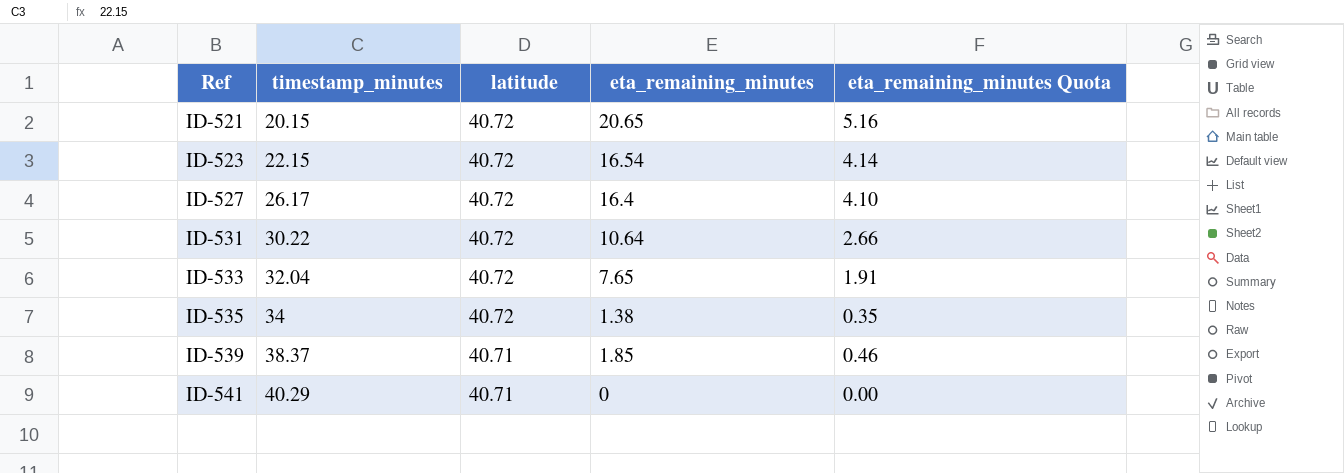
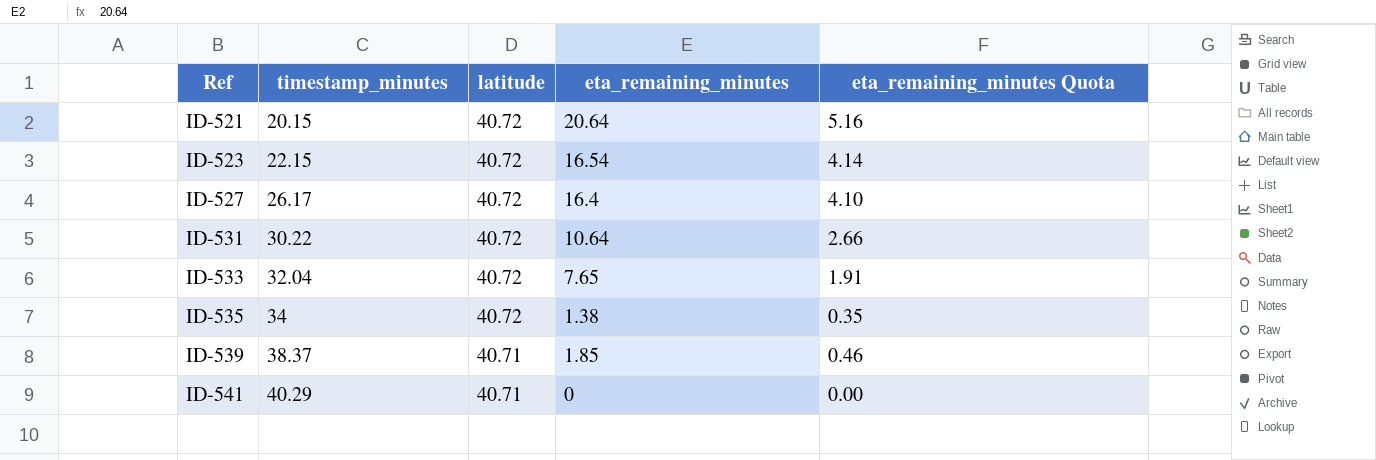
ID-521 | eta_remaining_minutes: 20.65 -> 20.64

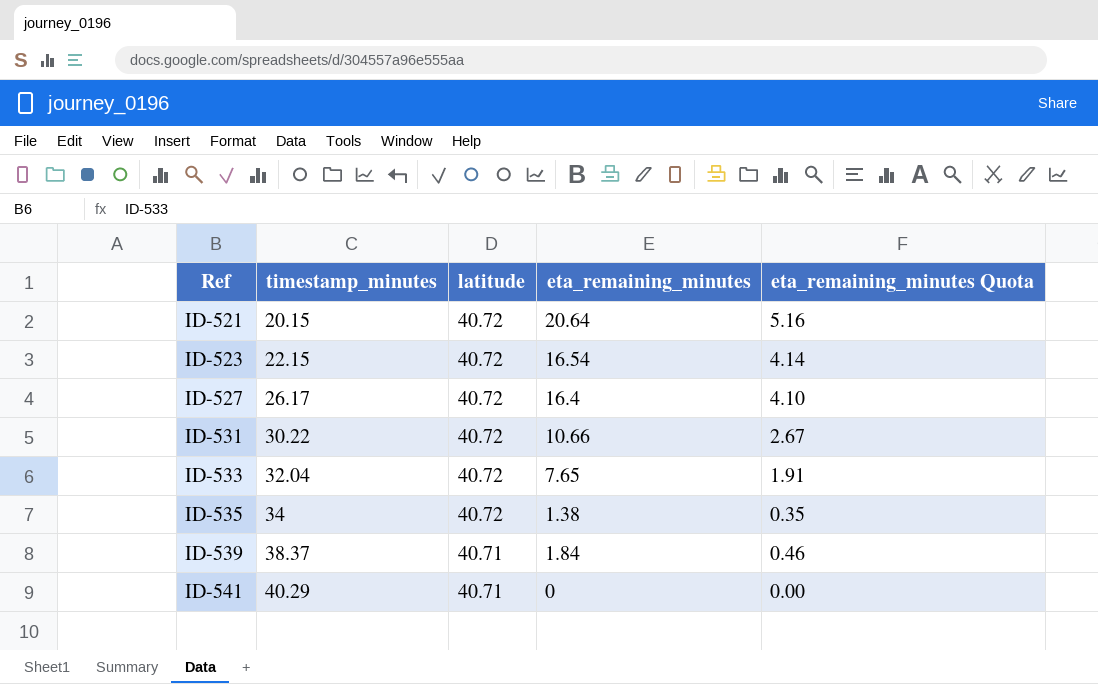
ID-531 | eta_remaining_minutes: 10.64 -> 10.66
ID-531 | eta_remaining_minutes Quota: 2.66 -> 2.67
ID-539 | eta_remaining_minutes: 1.85 -> 1.84

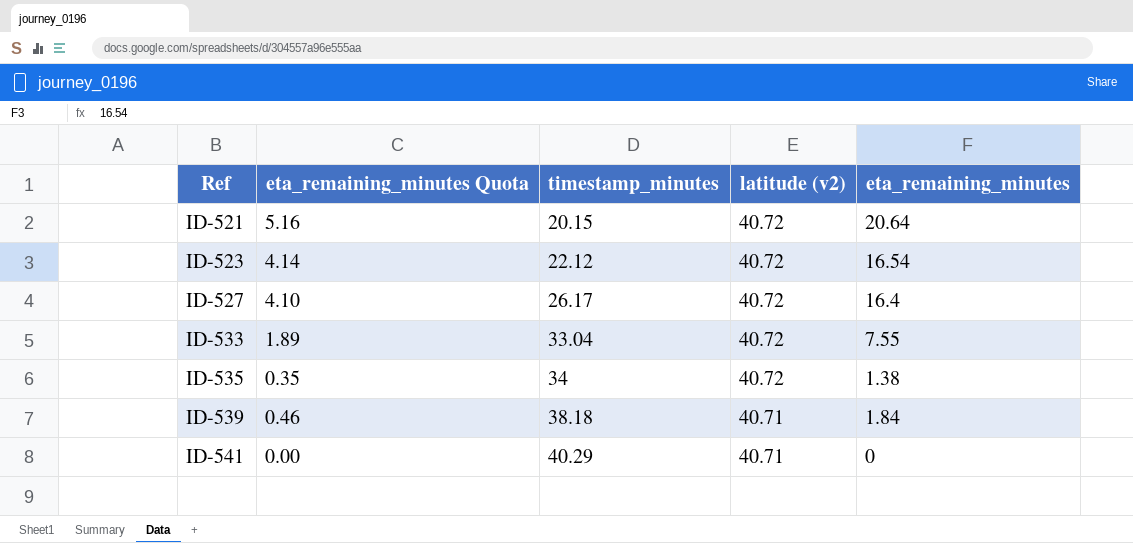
column eta_remaining_minutes Quota | position: 5 -> 2
column name: latitude -> latitude (v2)
row ID-531: 30.22 | 40.72 | 10.66 | 2.67 -> none
ID-523 | timestamp_minutes: 22.15 -> 22.12
ID-533 | eta_remaining_minutes Quota: 1.91 -> 1.89
ID-533 | timestamp_minutes: 32.04 -> 33.04
ID-533 | eta_remaining_minutes: 7.65 -> 7.55
ID-539 | timestamp_minutes: 38.37 -> 38.18

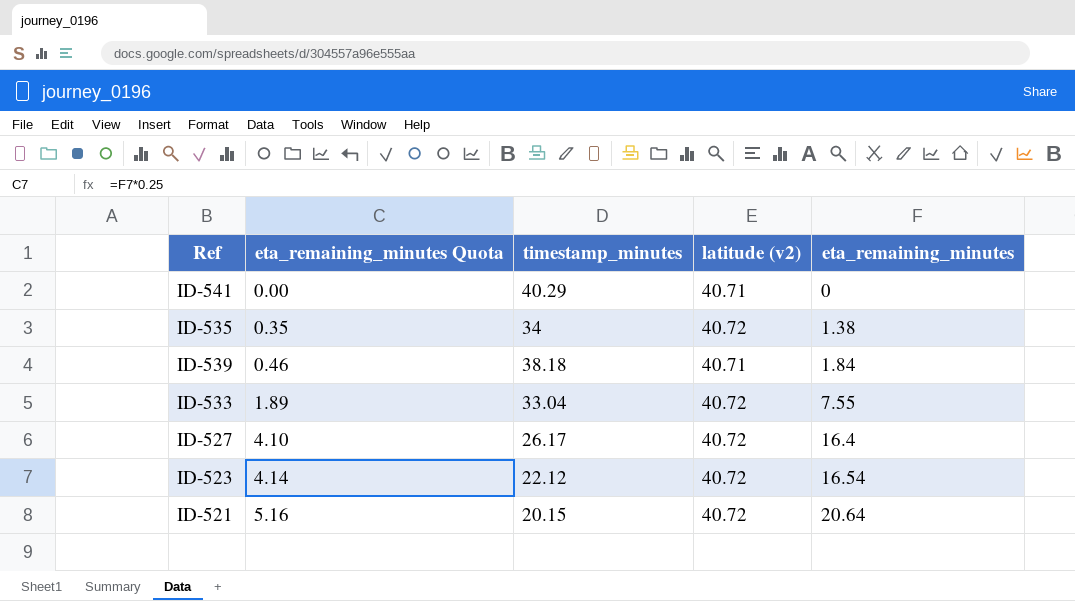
row order: Ref ascending -> eta_remaining_minutes Quota ascending

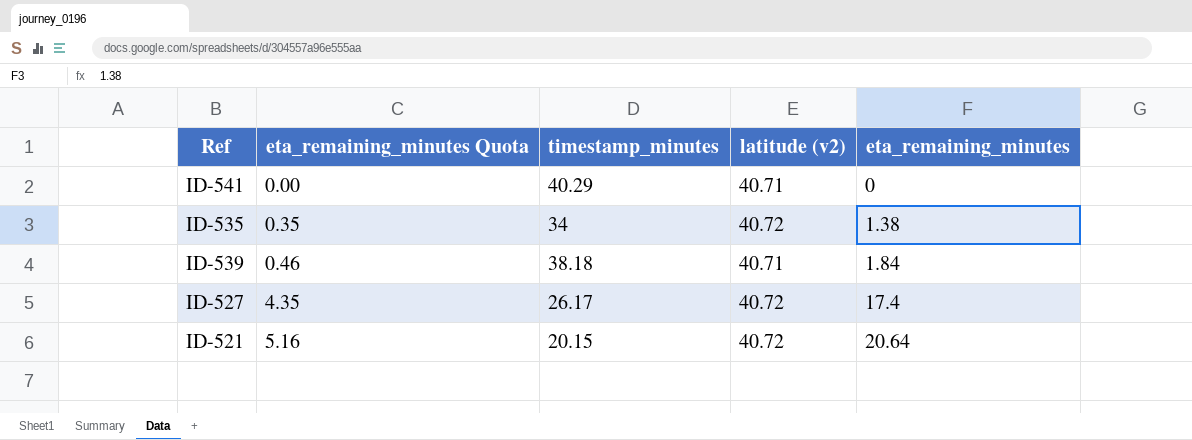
row ID-533: 1.89 | 33.04 | 40.72 | 7.55 -> none
row ID-523: 4.14 | 22.12 | 40.72 | 16.54 -> none
ID-527 | eta_remaining_minutes Quota: 4.10 -> 4.35
ID-527 | eta_remaining_minutes: 16.4 -> 17.4

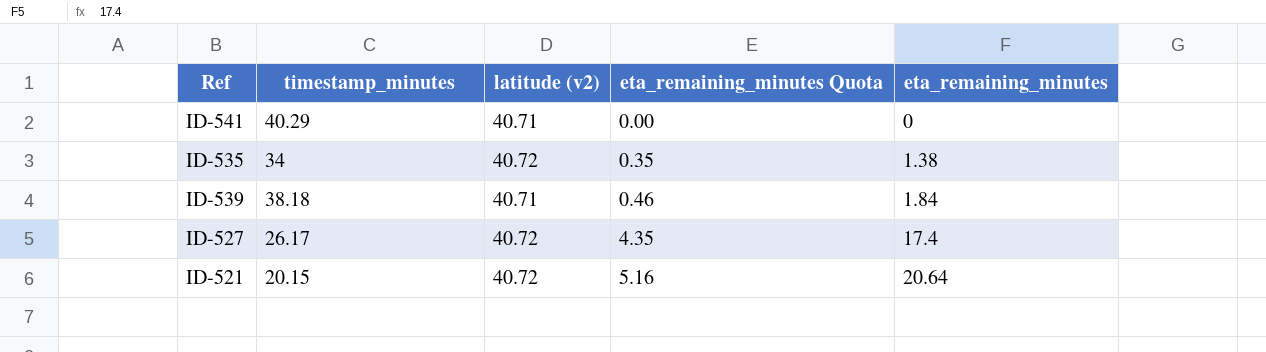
column eta_remaining_minutes Quota | position: 2 -> 4

